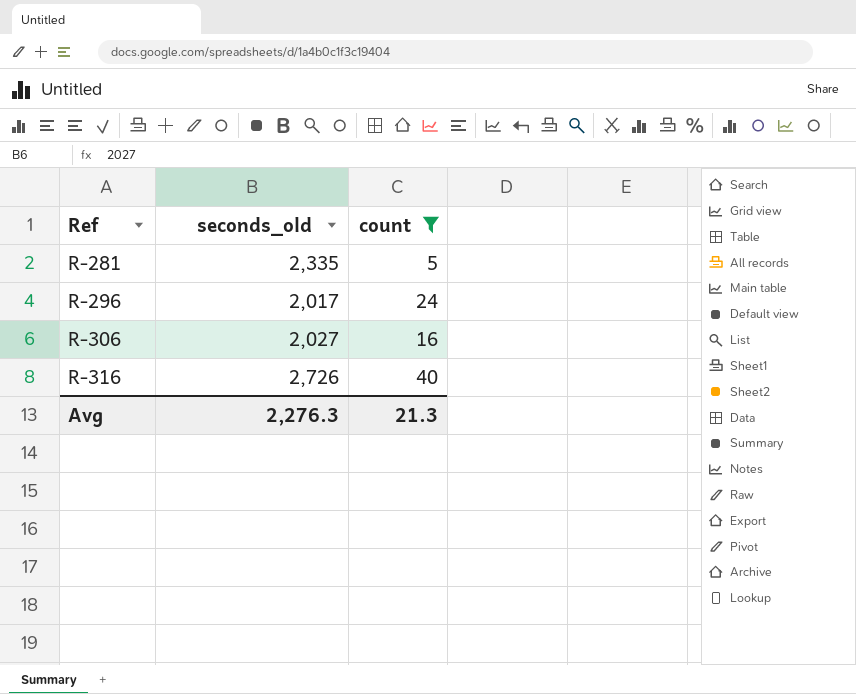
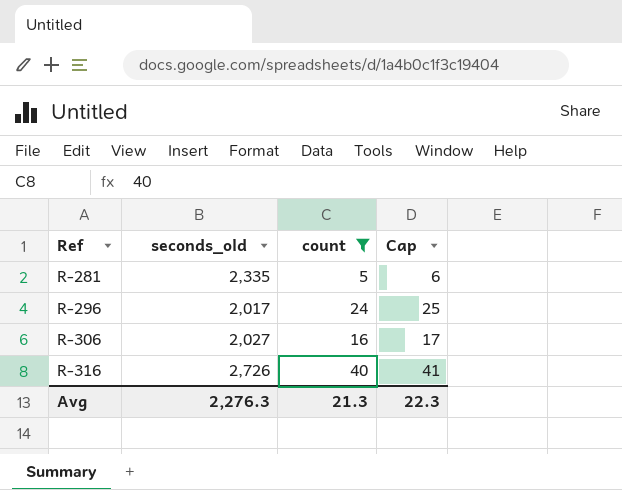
column Cap | formula: none -> [count] + 1

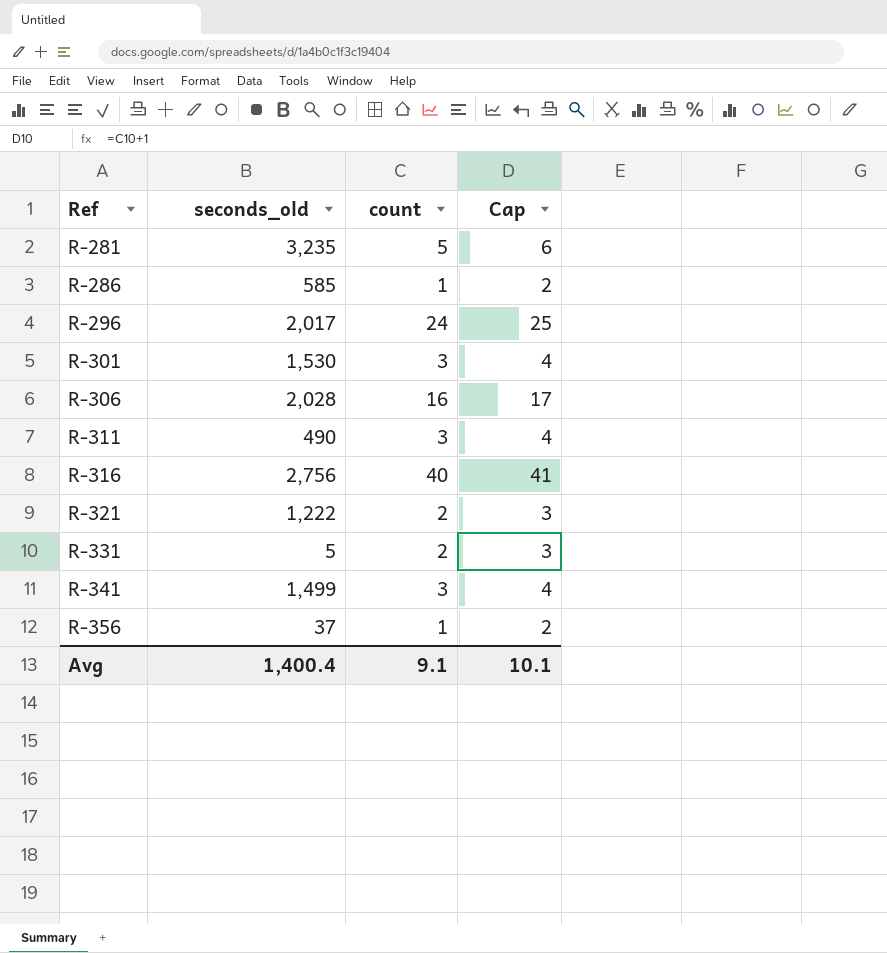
filter: count >= 5 -> none
R-281 | seconds_old: 2,335 -> 3,235
R-306 | seconds_old: 2,027 -> 2,028
R-316 | seconds_old: 2,726 -> 2,756
Avg | seconds_old: 2,276.3 -> 1,400.4
Avg | count: 21.3 -> 9.1
Avg | Cap: 22.3 -> 10.1

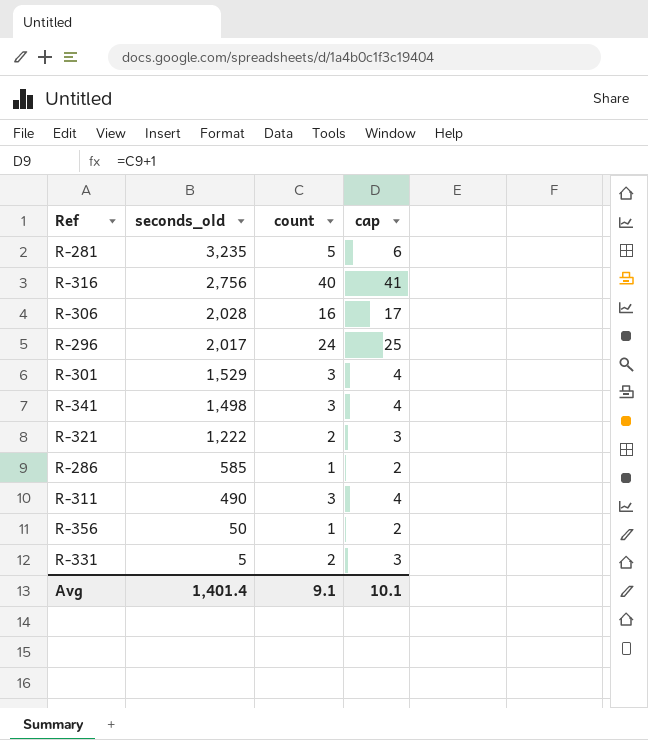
row order: Ref ascending -> seconds_old descending
column name: Cap -> cap
R-301 | seconds_old: 1,530 -> 1,529
R-341 | seconds_old: 1,499 -> 1,498
R-356 | seconds_old: 37 -> 50
Avg | seconds_old: 1,400.4 -> 1,401.4

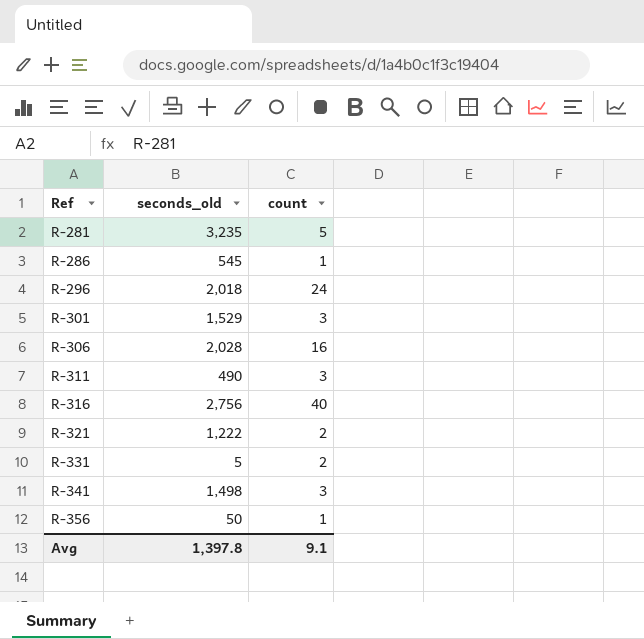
row order: seconds_old descending -> Ref ascending
column cap | formula: [count] + 1 -> none
R-286 | seconds_old: 585 -> 545
R-296 | seconds_old: 2,017 -> 2,018
Avg | seconds_old: 1,401.4 -> 1,397.8

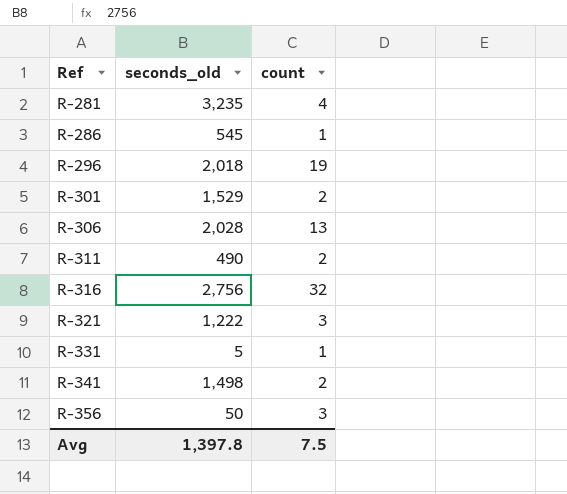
R-281 | count: 5 -> 4
R-296 | count: 24 -> 19
R-301 | count: 3 -> 2
R-306 | count: 16 -> 13
R-311 | count: 3 -> 2
R-316 | count: 40 -> 32
R-321 | count: 2 -> 3
R-331 | count: 2 -> 1
R-341 | count: 3 -> 2
R-356 | count: 1 -> 3
Avg | count: 9.1 -> 7.5

